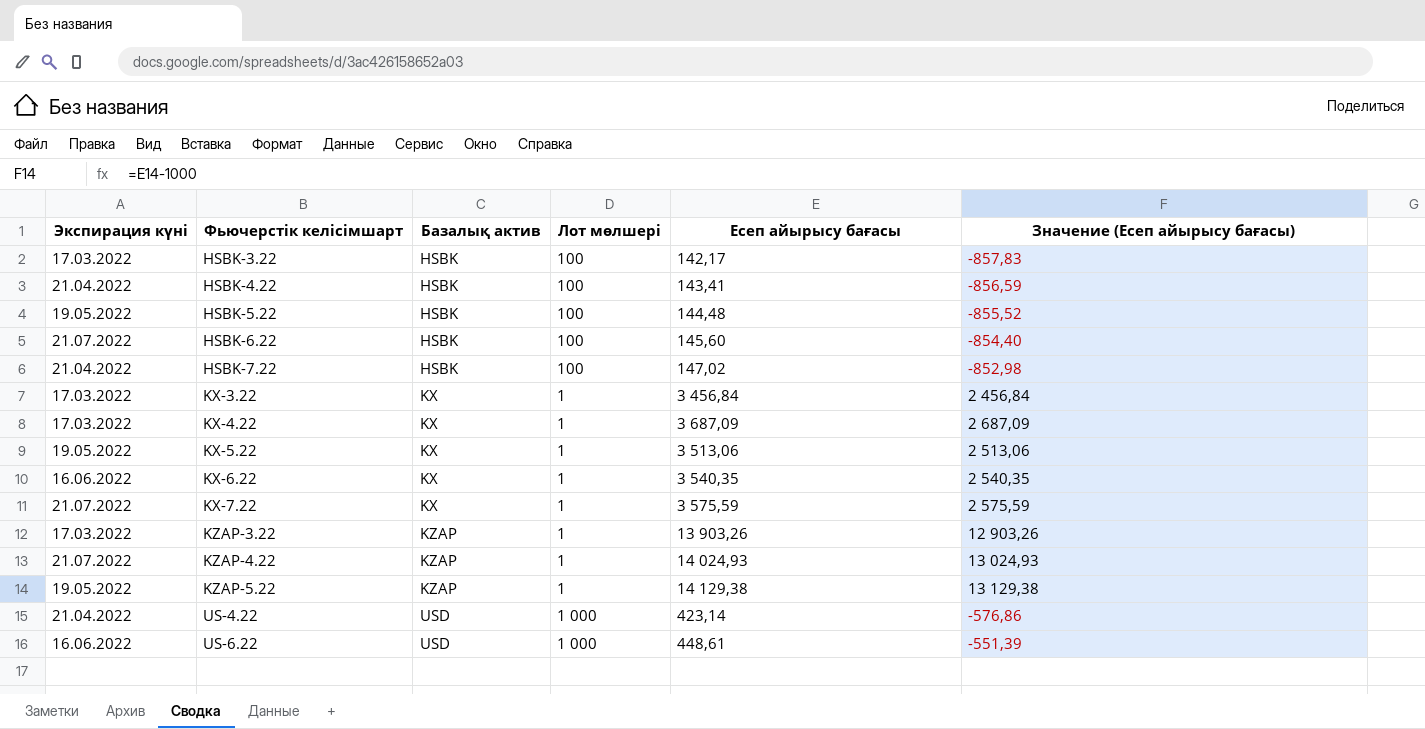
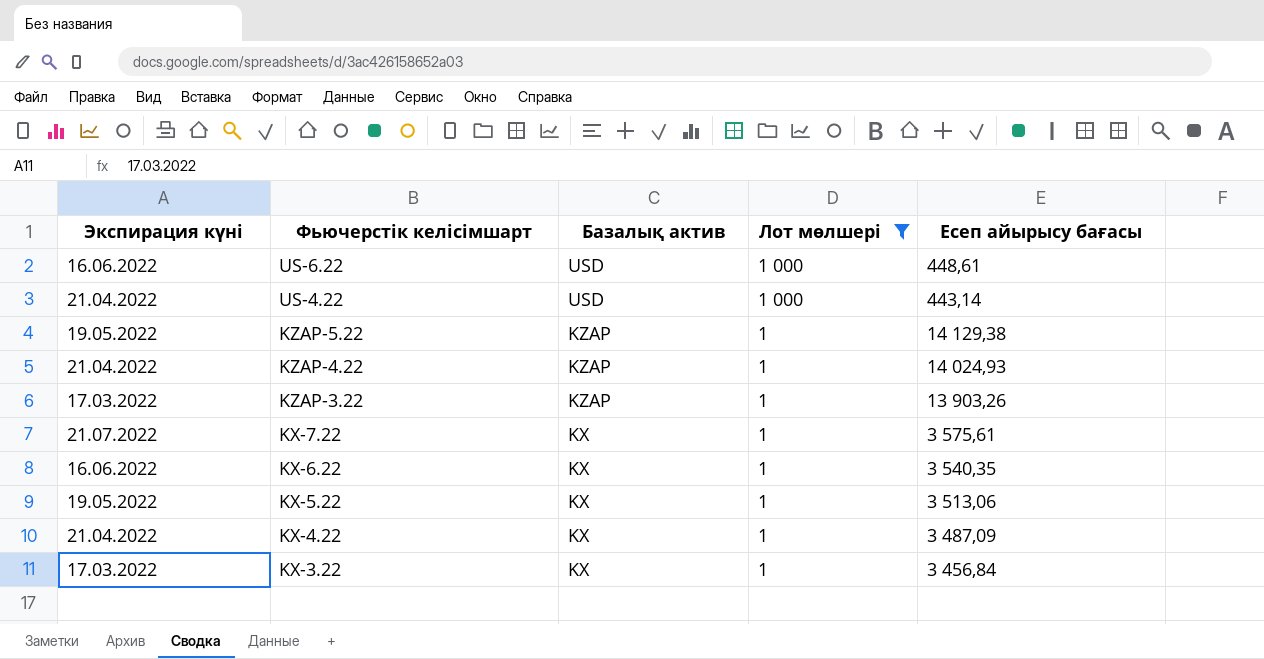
filter: none -> Лот мөлшері != 100
row order: Фьючерстік келісімшарт ascending -> Фьючерстік келісімшарт descending
column Значение (Есеп айырысу бағасы) | formula: [Есеп айырысу бағасы] - 1000 -> none
US-4.22 | Есеп айырысу бағасы: 423,14 -> 443,14
KZAP-4.22 | Экспирация күні: 21.07.2022 -> 21.04.2022
KX-7.22 | Есеп айырысу бағасы: 3 575,59 -> 3 575,61
KX-4.22 | Экспирация күні: 17.03.2022 -> 21.04.2022
KX-4.22 | Есеп айырысу бағасы: 3 687,09 -> 3 487,09

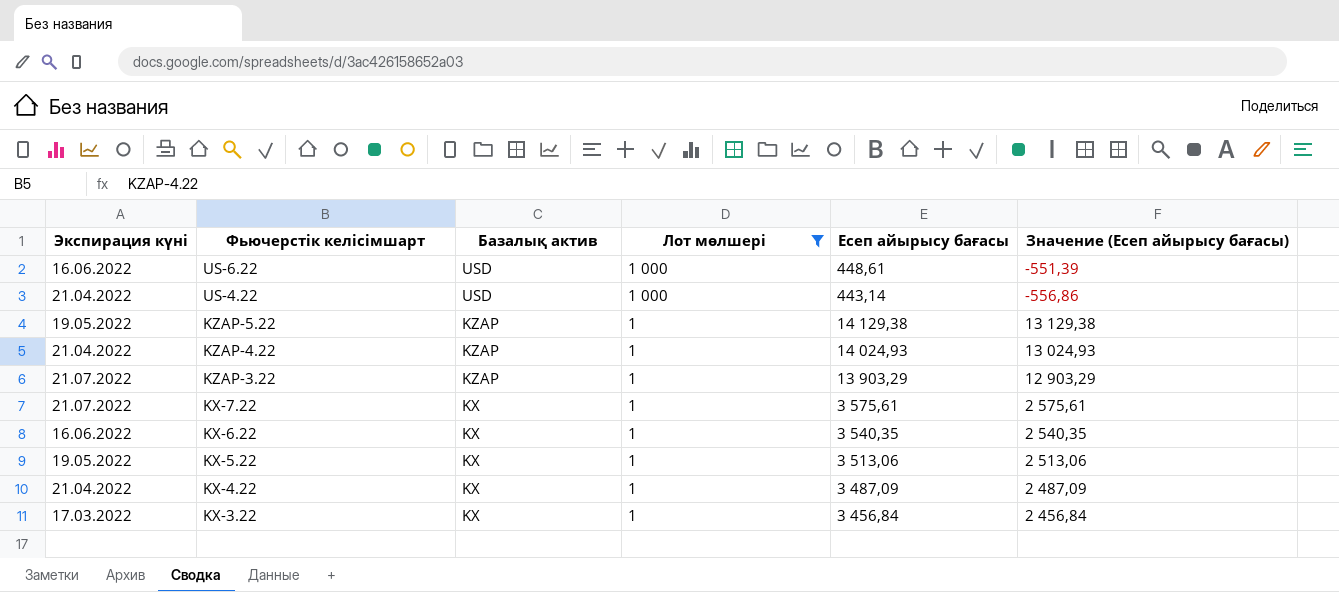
column Значение (Есеп айырысу бағасы) | formula: none -> [Есеп айырысу бағасы] - 1000
KZAP-3.22 | Экспирация күні: 17.03.2022 -> 21.07.2022
KZAP-3.22 | Есеп айырысу бағасы: 13 903,26 -> 13 903,29

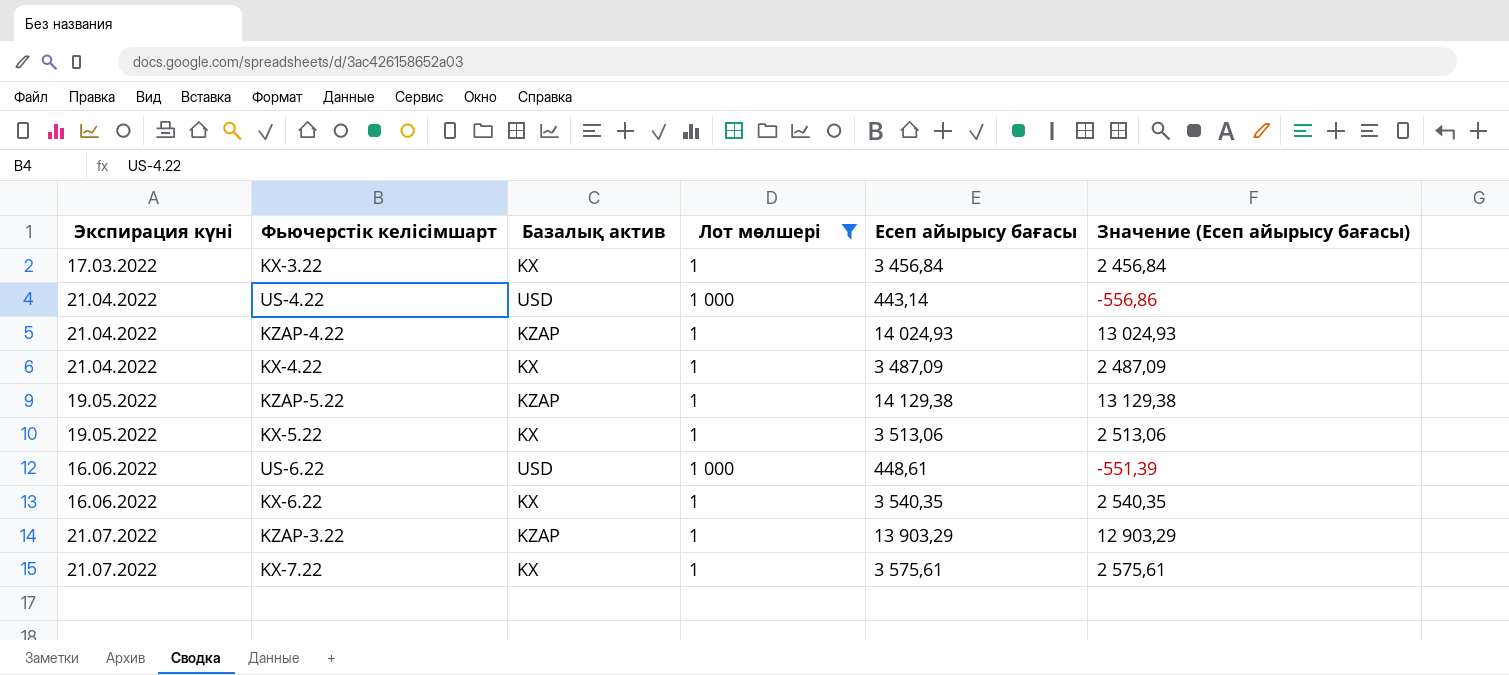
row order: Фьючерстік келісімшарт descending -> Экспирация күні ascending

